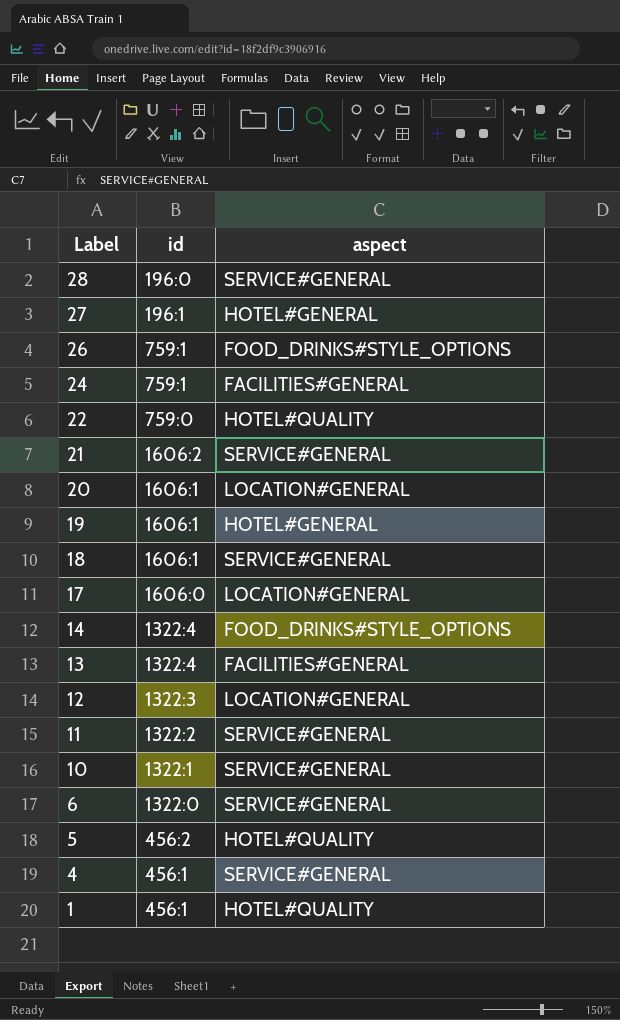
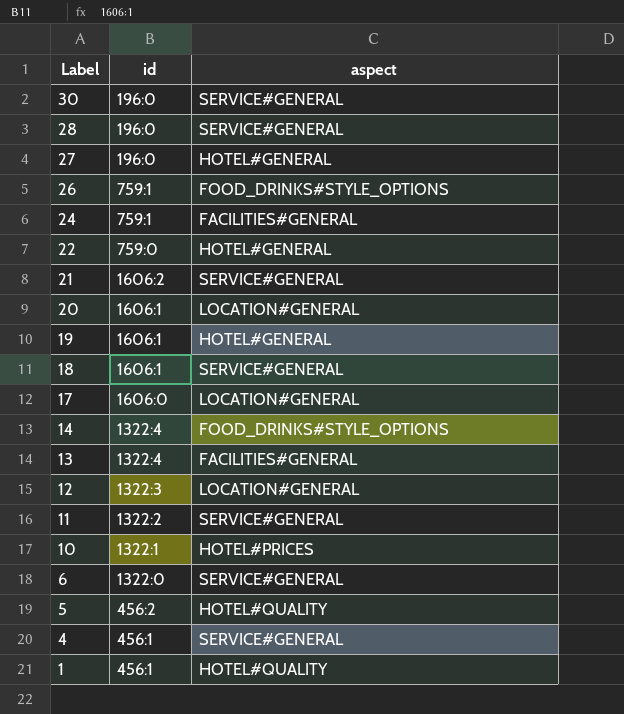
row 30: none -> 196:0 | SERVICE#GENERAL
27 | id: 196:1 -> 196:0
22 | aspect: HOTEL#QUALITY -> HOTEL#GENERAL
10 | aspect: SERVICE#GENERAL -> HOTEL#PRICES

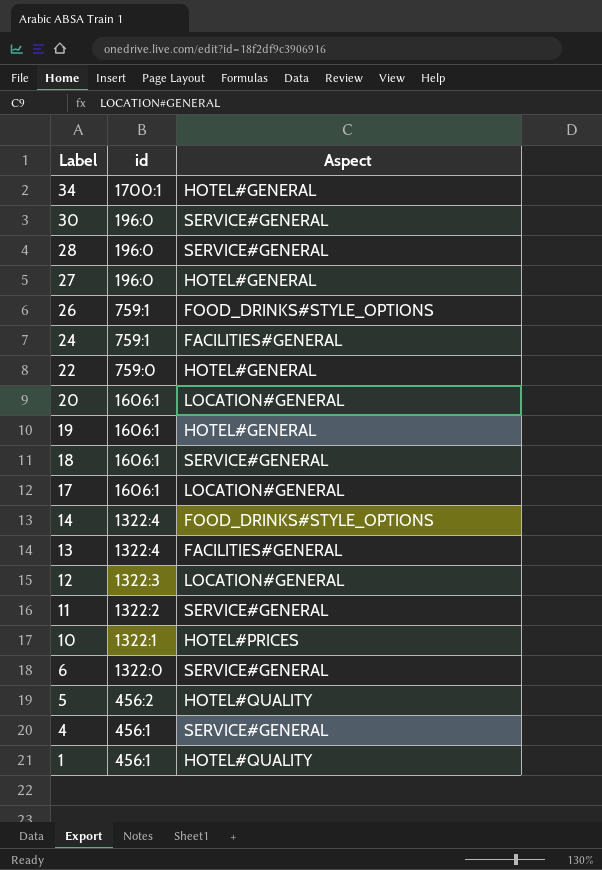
column name: aspect -> Aspect
row 21: 1606:2 | SERVICE#GENERAL -> none
row 34: none -> 1700:1 | HOTEL#GENERAL
17 | id: 1606:0 -> 1606:1

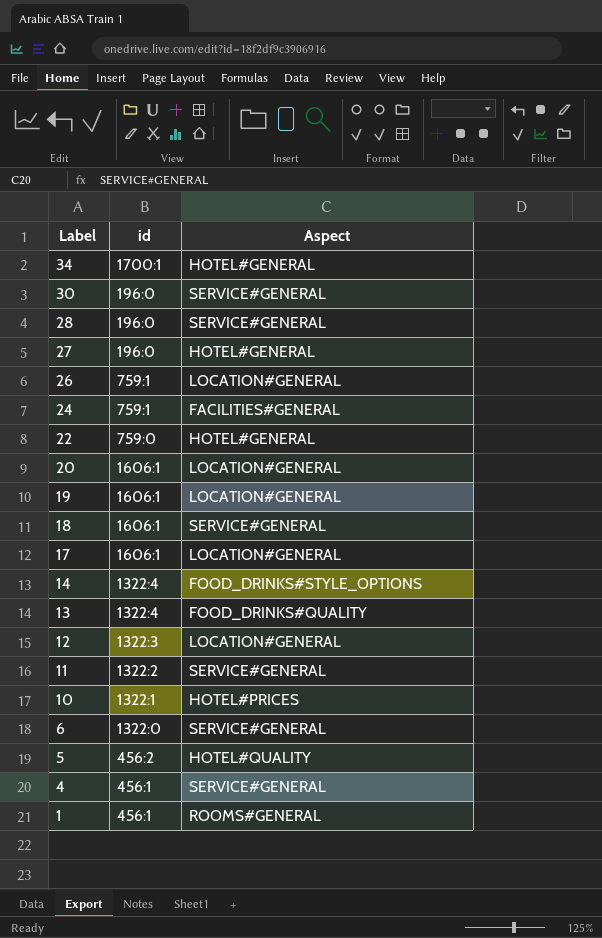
26 | Aspect: FOOD_DRINKS#STYLE_OPTIONS -> LOCATION#GENERAL
19 | Aspect: HOTEL#GENERAL -> LOCATION#GENERAL
13 | Aspect: FACILITIES#GENERAL -> FOOD_DRINKS#QUALITY
1 | Aspect: HOTEL#QUALITY -> ROOMS#GENERAL

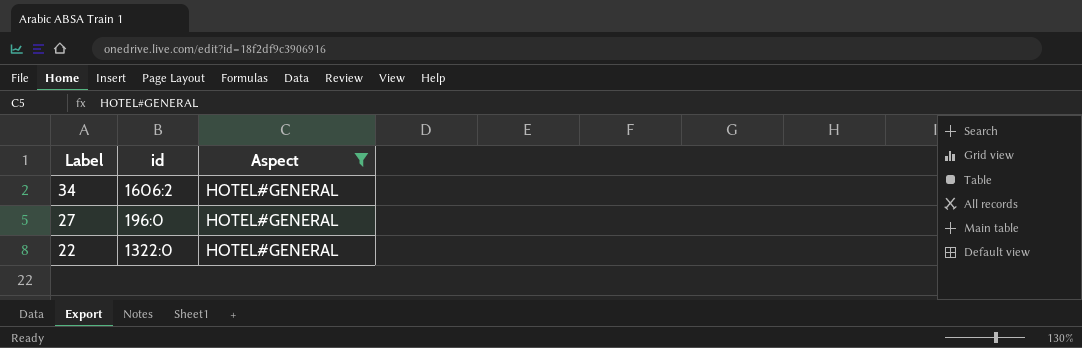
filter: none -> Aspect = HOTEL#GENERAL
34 | id: 1700:1 -> 1606:2
22 | id: 759:0 -> 1322:0

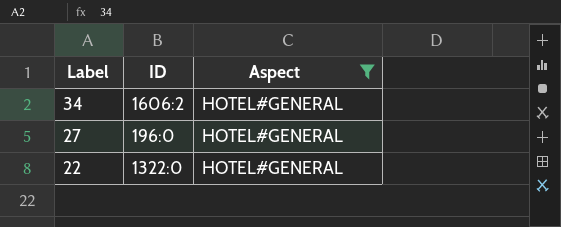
column name: id -> ID

